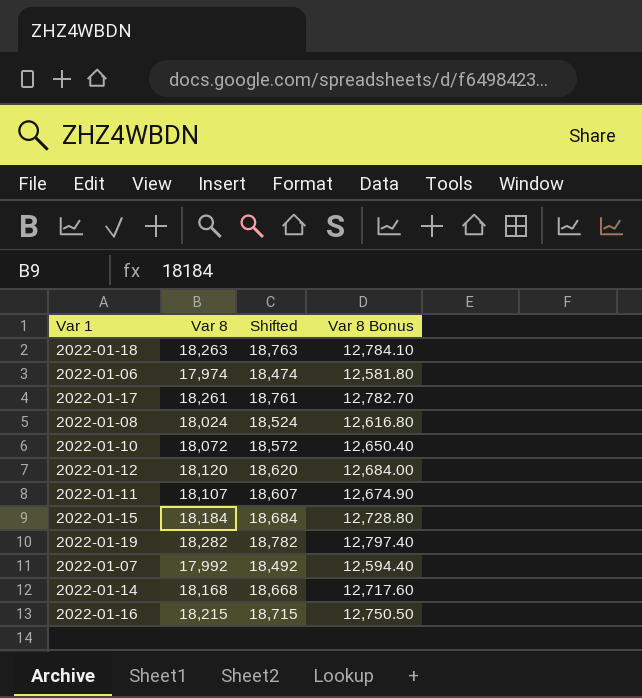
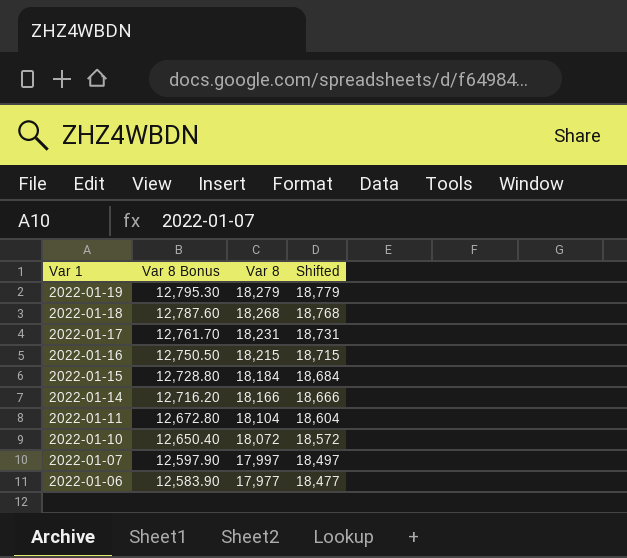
row order: none -> Var 1 descending
column Var 8 Bonus | position: 4 -> 2
row 2022-01-08: 18,024 | 18,524 | 12,616.80 -> none
row 2022-01-12: 18,120 | 18,620 | 12,684.00 -> none
2022-01-19 | Var 8 Bonus: 12,797.40 -> 12,795.30
2022-01-19 | Var 8: 18,282 -> 18,279
2022-01-19 | Shifted: 18,782 -> 18,779
2022-01-18 | Var 8 Bonus: 12,784.10 -> 12,787.60
2022-01-18 | Var 8: 18,263 -> 18,268
2022-01-18 | Shifted: 18,763 -> 18,768
2022-01-17 | Var 8 Bonus: 12,782.70 -> 12,761.70
2022-01-17 | Var 8: 18,261 -> 18,231
2022-01-17 | Shifted: 18,761 -> 18,731
2022-01-14 | Var 8 Bonus: 12,717.60 -> 12,716.20
2022-01-14 | Var 8: 18,168 -> 18,166
2022-01-14 | Shifted: 18,668 -> 18,666
2022-01-11 | Var 8 Bonus: 12,674.90 -> 12,672.80
2022-01-11 | Var 8: 18,107 -> 18,104
2022-01-11 | Shifted: 18,607 -> 18,604
2022-01-07 | Var 8 Bonus: 12,594.40 -> 12,597.90
2022-01-07 | Var 8: 17,992 -> 17,997
2022-01-07 | Shifted: 18,492 -> 18,497
2022-01-06 | Var 8 Bonus: 12,581.80 -> 12,583.90
2022-01-06 | Var 8: 17,974 -> 17,977
2022-01-06 | Shifted: 18,474 -> 18,477

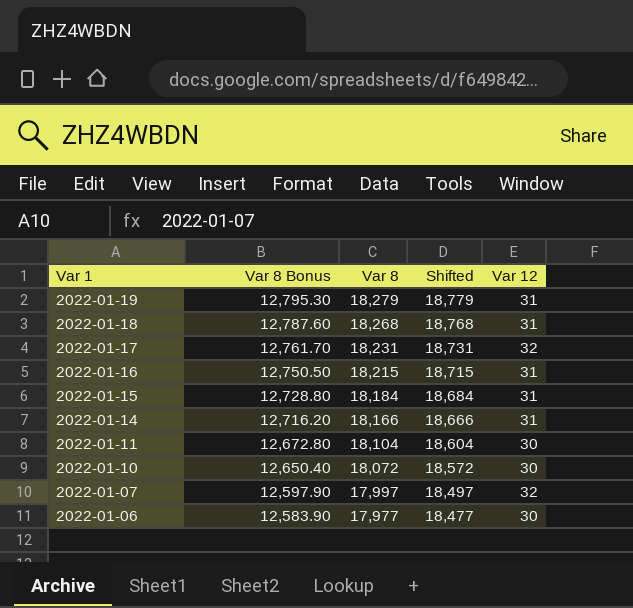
column Var 12 | position: none -> 5

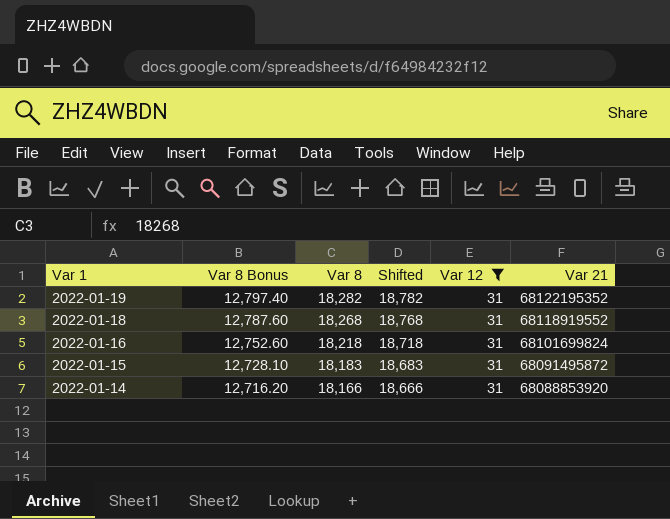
filter: none -> Var 12 = 31
column Var 21 | position: none -> 6
2022-01-19 | Var 8 Bonus: 12,795.30 -> 12,797.40
2022-01-19 | Var 8: 18,279 -> 18,282
2022-01-19 | Shifted: 18,779 -> 18,782
2022-01-16 | Var 8 Bonus: 12,750.50 -> 12,752.60
2022-01-16 | Var 8: 18,215 -> 18,218
2022-01-16 | Shifted: 18,715 -> 18,718
2022-01-15 | Var 8 Bonus: 12,728.80 -> 12,728.10
2022-01-15 | Var 8: 18,184 -> 18,183
2022-01-15 | Shifted: 18,684 -> 18,683

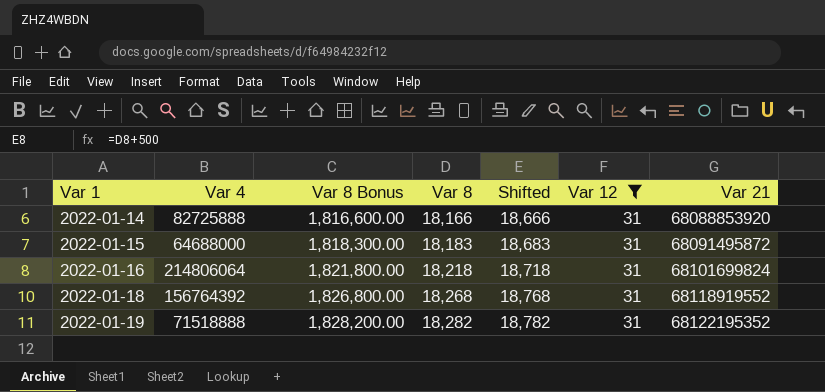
row order: Var 1 descending -> Var 1 ascending
column Var 4 | position: none -> 2
column Var 8 Bonus | formula: [Var 8] * 0.7 -> [Var 8] * 100

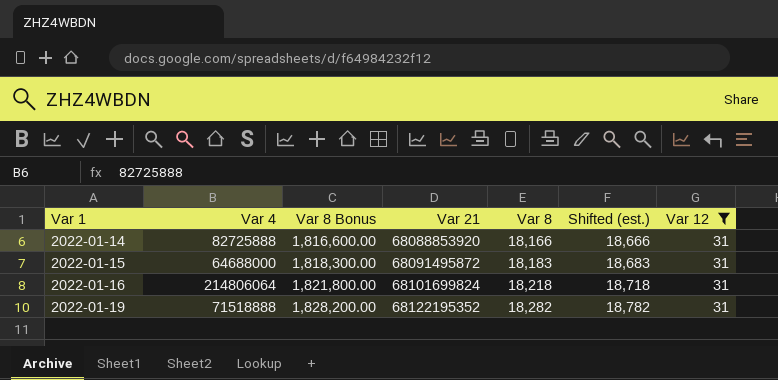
column Var 21 | position: 7 -> 4
column name: Shifted -> Shifted (est.)
row 2022-01-18: 156764392 | 1,826,800.00 | 18,268 | 18,768 | 31 | 68118919552 -> none

